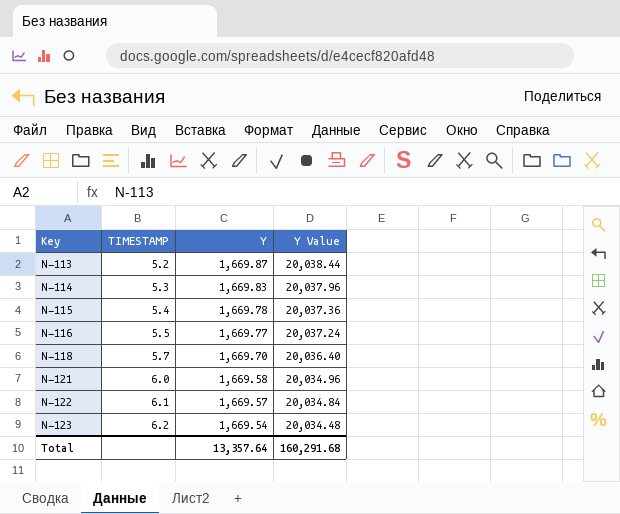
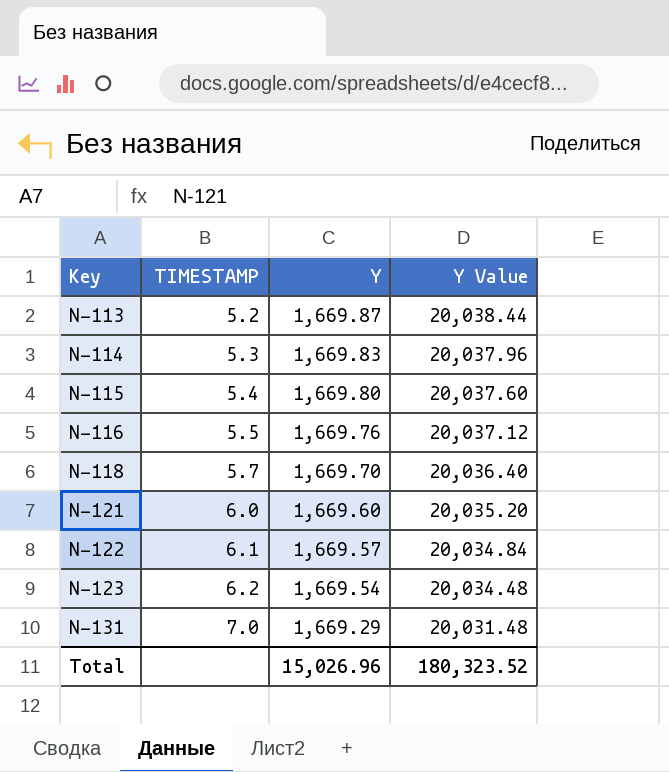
N-115 | Y: 1,669.78 -> 1,669.80
N-115 | Y Value: 20,037.36 -> 20,037.60
N-116 | Y: 1,669.77 -> 1,669.76
N-116 | Y Value: 20,037.24 -> 20,037.12
N-121 | Y: 1,669.58 -> 1,669.60
N-121 | Y Value: 20,034.96 -> 20,035.20
row N-131: none -> 7.0 | 1,669.29 | 20,031.48
Total | Y: 13,357.64 -> 15,026.96
Total | Y Value: 160,291.68 -> 180,323.52

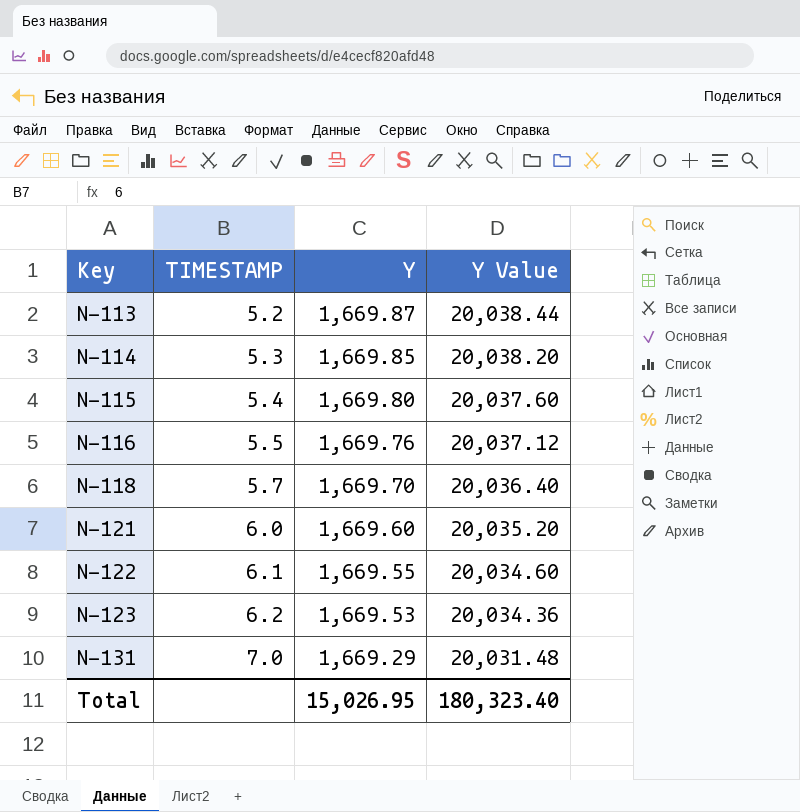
N-114 | Y: 1,669.83 -> 1,669.85
N-114 | Y Value: 20,037.96 -> 20,038.20
N-122 | Y: 1,669.57 -> 1,669.55
N-122 | Y Value: 20,034.84 -> 20,034.60
N-123 | Y: 1,669.54 -> 1,669.53
N-123 | Y Value: 20,034.48 -> 20,034.36
Total | Y: 15,026.96 -> 15,026.95
Total | Y Value: 180,323.52 -> 180,323.40

